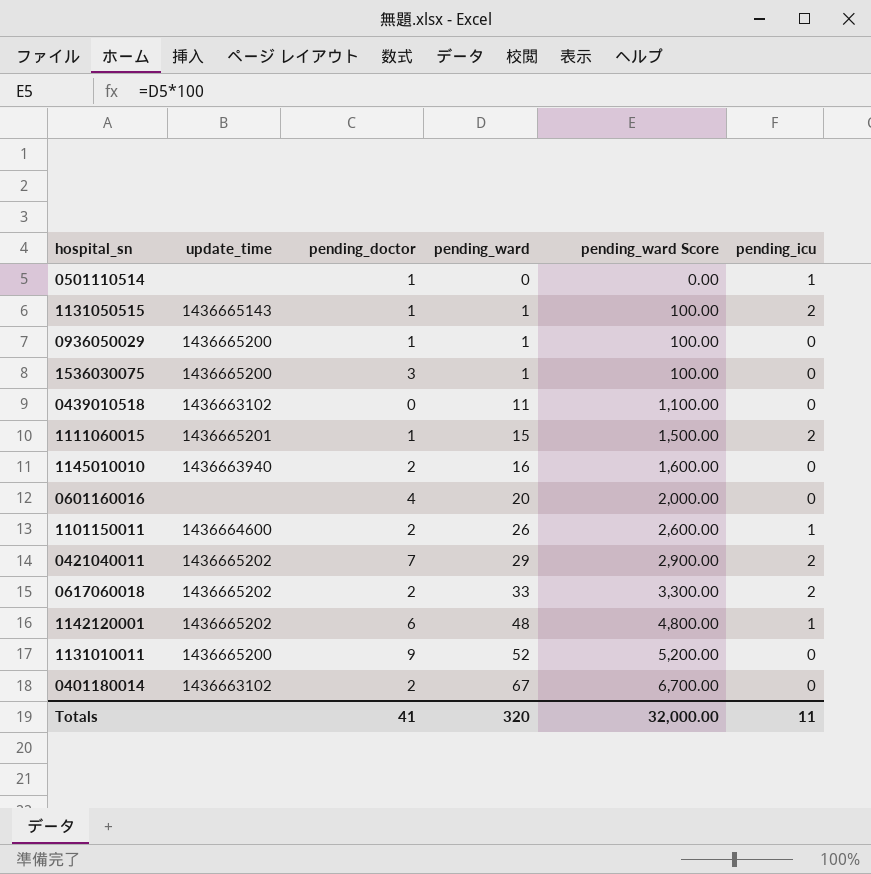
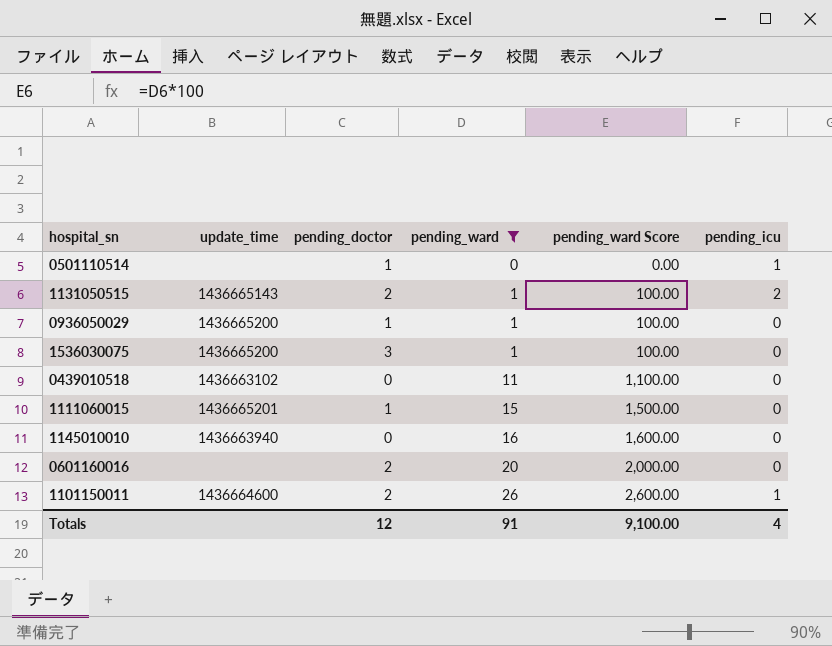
filter: none -> pending_ward <= 26
1131050515 | pending_doctor: 1 -> 2
1111060015 | pending_icu: 2 -> 0
1145010010 | pending_doctor: 2 -> 0
0601160016 | pending_doctor: 4 -> 2
Totals | pending_doctor: 41 -> 12
Totals | pending_ward: 320 -> 91
Totals | pending_ward Score: 32,000.00 -> 9,100.00
Totals | pending_icu: 11 -> 4

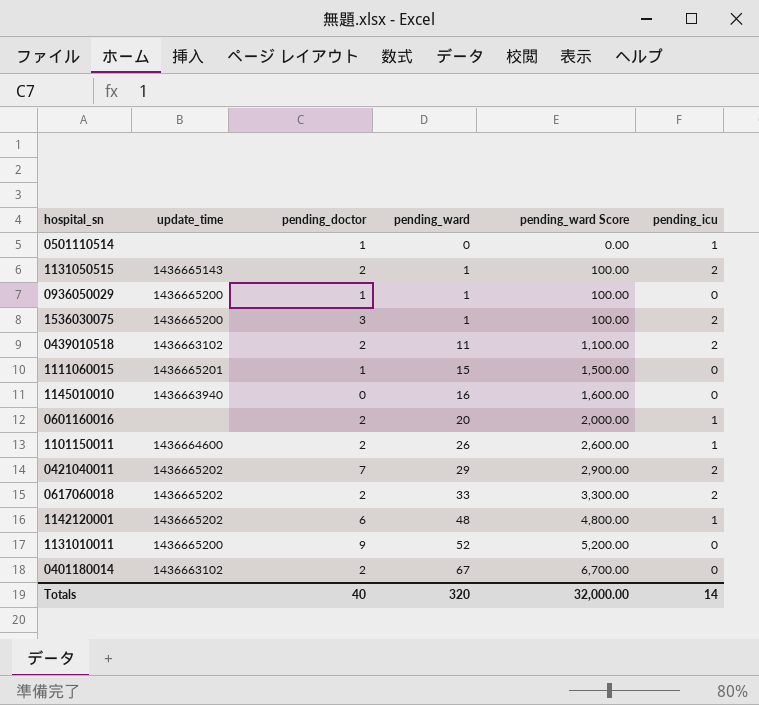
filter: pending_ward <= 26 -> none
1536030075 | pending_icu: 0 -> 2
0439010518 | pending_doctor: 0 -> 2
0439010518 | pending_icu: 0 -> 2
0601160016 | pending_icu: 0 -> 1
Totals | pending_doctor: 12 -> 40
Totals | pending_ward: 91 -> 320
Totals | pending_ward Score: 9,100.00 -> 32,000.00
Totals | pending_icu: 4 -> 14

